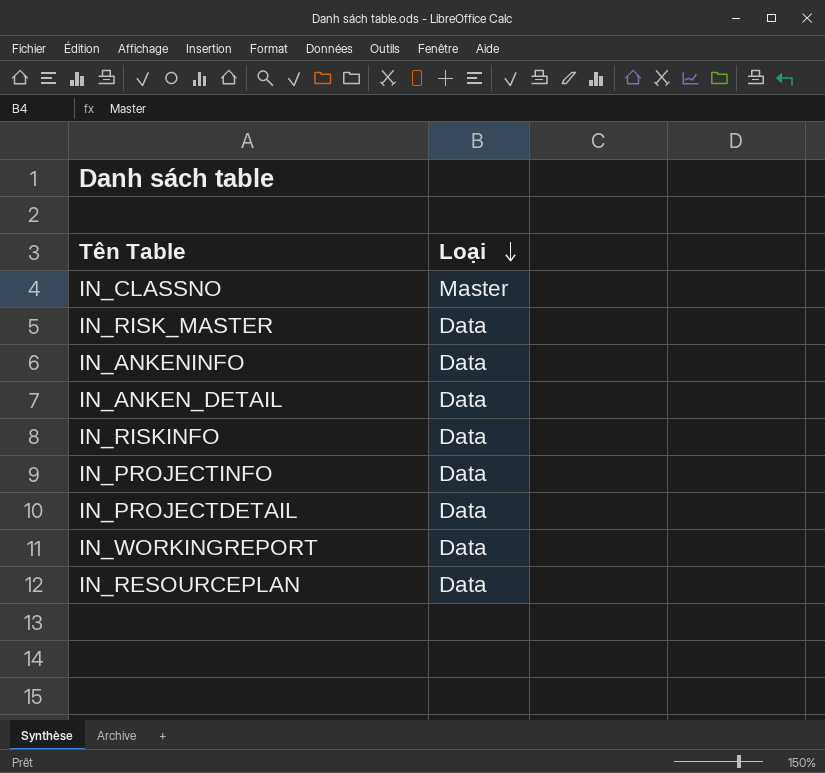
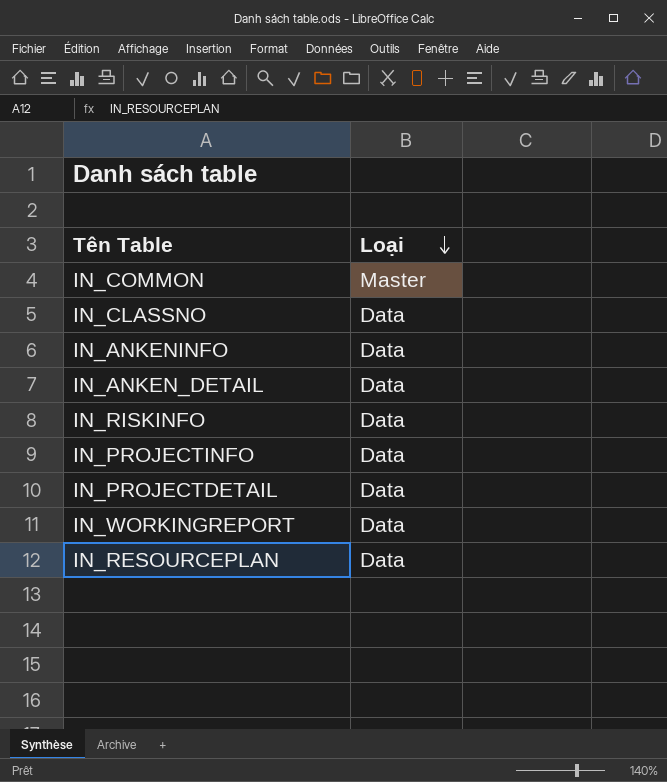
row IN_RISK_MASTER: Data -> none
row IN_COMMON: none -> Master
IN_CLASSNO | Loại: Master -> Data

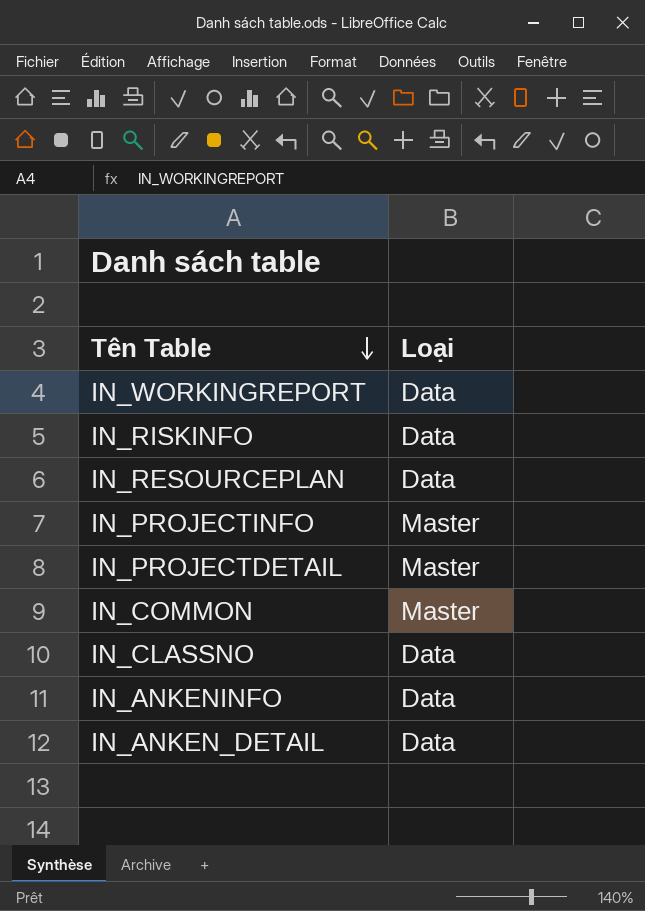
row order: Loại descending -> Tên Table descending
IN_PROJECTINFO | Loại: Data -> Master
IN_PROJECTDETAIL | Loại: Data -> Master

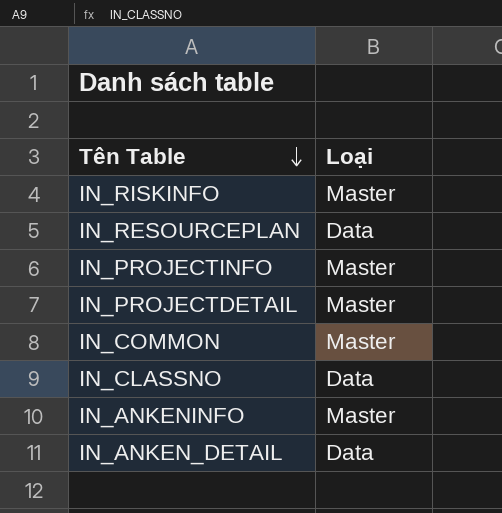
row IN_WORKINGREPORT: Data -> none
IN_RISKINFO | Loại: Data -> Master
IN_ANKENINFO | Loại: Data -> Master

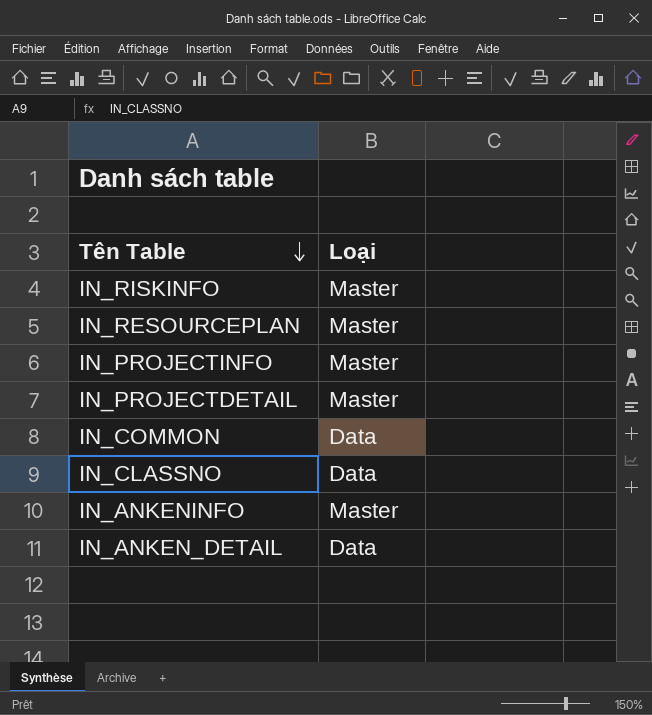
IN_RESOURCEPLAN | Loại: Data -> Master
IN_COMMON | Loại: Master -> Data

